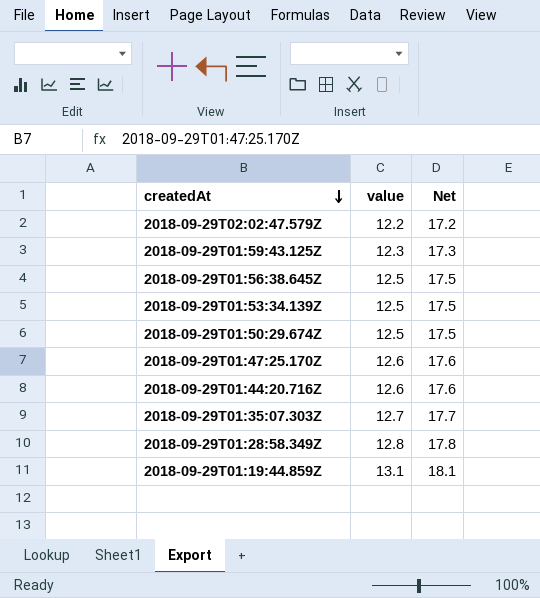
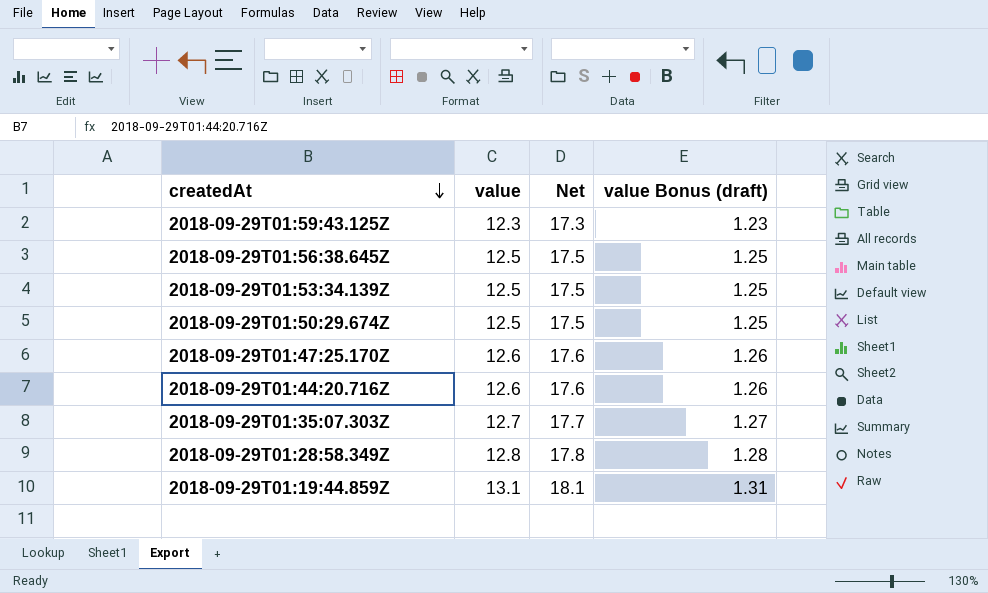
column value Bonus (draft) | formula: none -> [value] * 0.1
row 2018-09-29T02:02:47.579Z: 12.2 | 17.2 -> none

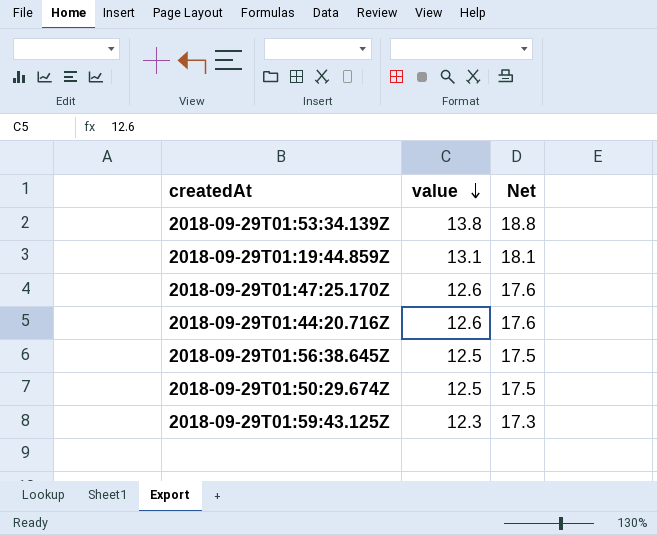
row order: createdAt descending -> value descending
column value Bonus (draft) | formula: [value] * 0.1 -> none
row 2018-09-29T01:35:07.303Z: 12.7 | 17.7 | 1.27 -> none
row 2018-09-29T01:28:58.349Z: 12.8 | 17.8 | 1.28 -> none
2018-09-29T01:53:34.139Z | value: 12.5 -> 13.8
2018-09-29T01:53:34.139Z | Net: 17.5 -> 18.8

